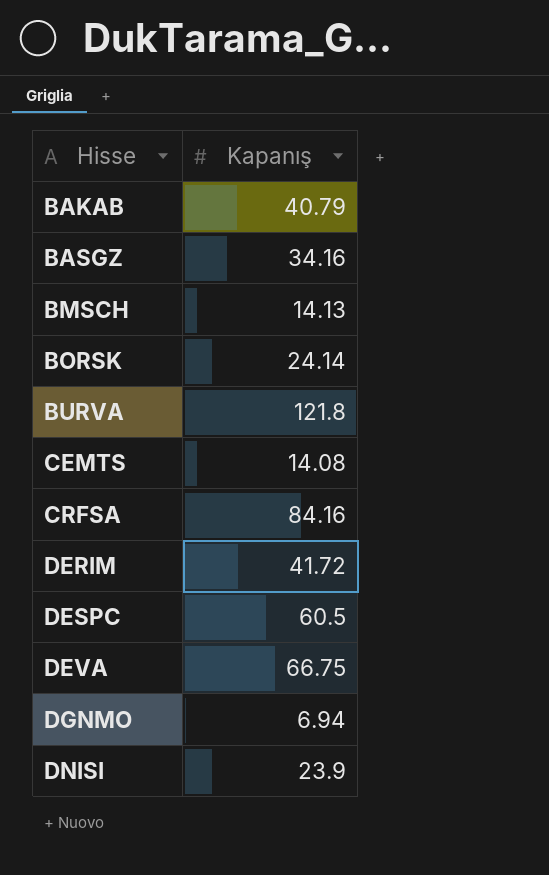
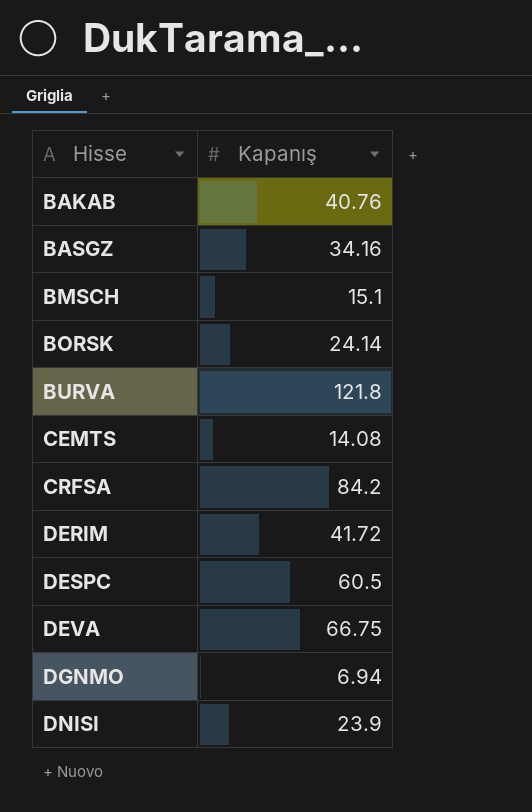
BAKAB | Kapanış: 40.79 -> 40.76
BMSCH | Kapanış: 14.13 -> 15.1
CRFSA | Kapanış: 84.16 -> 84.2

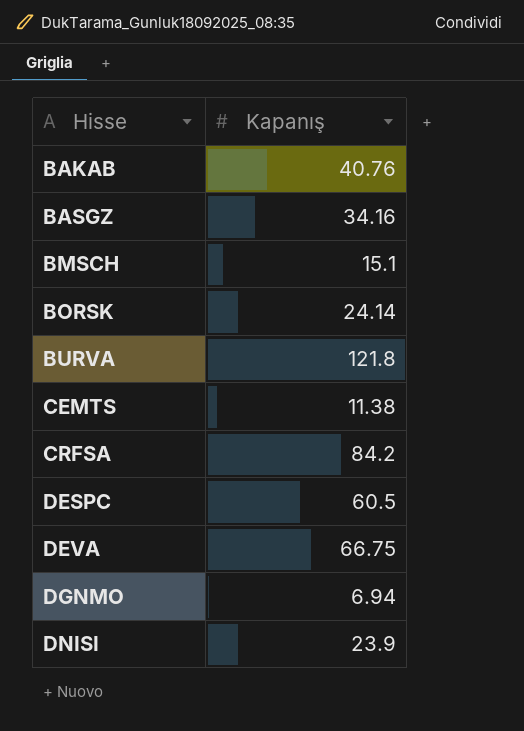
row DERIM: 41.72 -> none
CEMTS | Kapanış: 14.08 -> 11.38

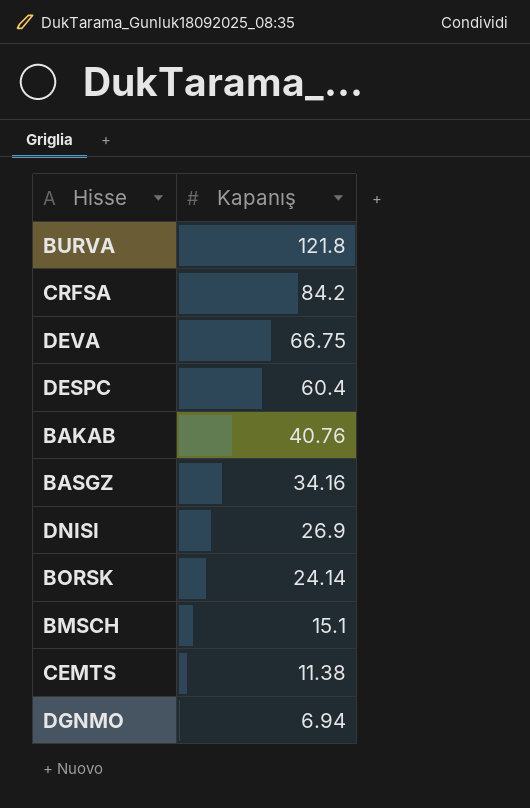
row order: Hisse ascending -> Kapanış descending
DESPC | Kapanış: 60.5 -> 60.4
DNISI | Kapanış: 23.9 -> 26.9

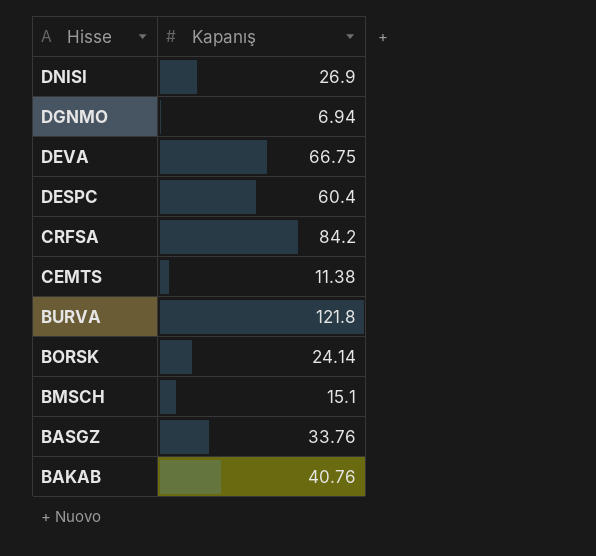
row order: Kapanış descending -> Hisse descending
BASGZ | Kapanış: 34.16 -> 33.76

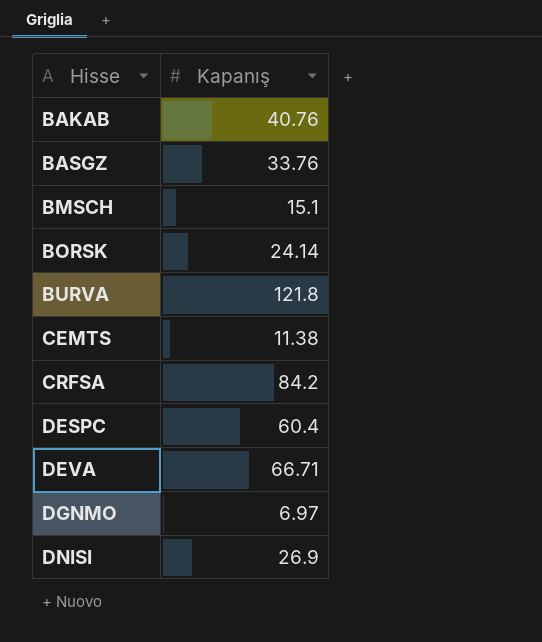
row order: Hisse descending -> Hisse ascending
DEVA | Kapanış: 66.75 -> 66.71
DGNMO | Kapanış: 6.94 -> 6.97

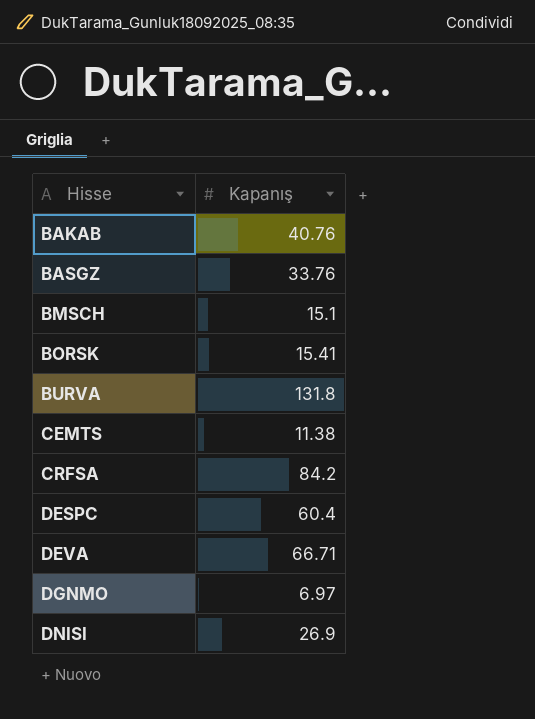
BORSK | Kapanış: 24.14 -> 15.41
BURVA | Kapanış: 121.8 -> 131.8

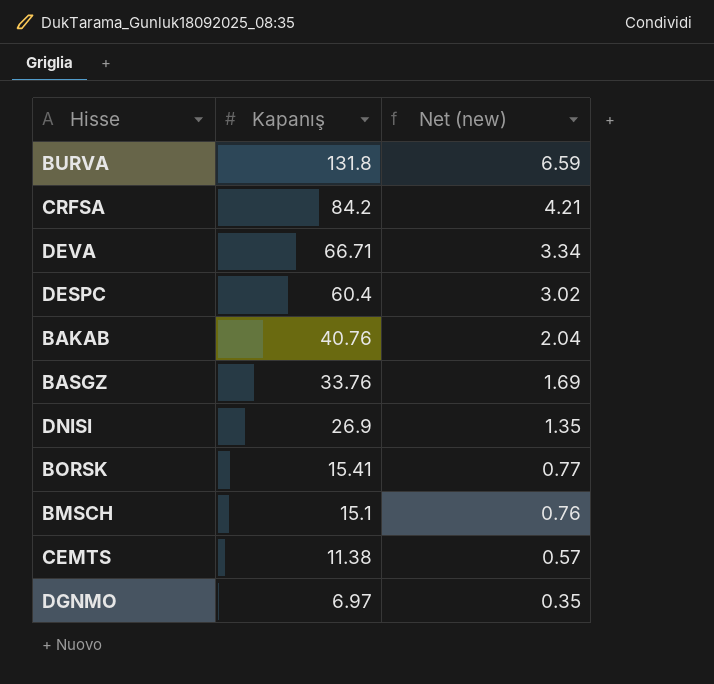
row order: Hisse ascending -> Kapanış descending
column Net (new) | formula: none -> [Kapanış] * 0.05

